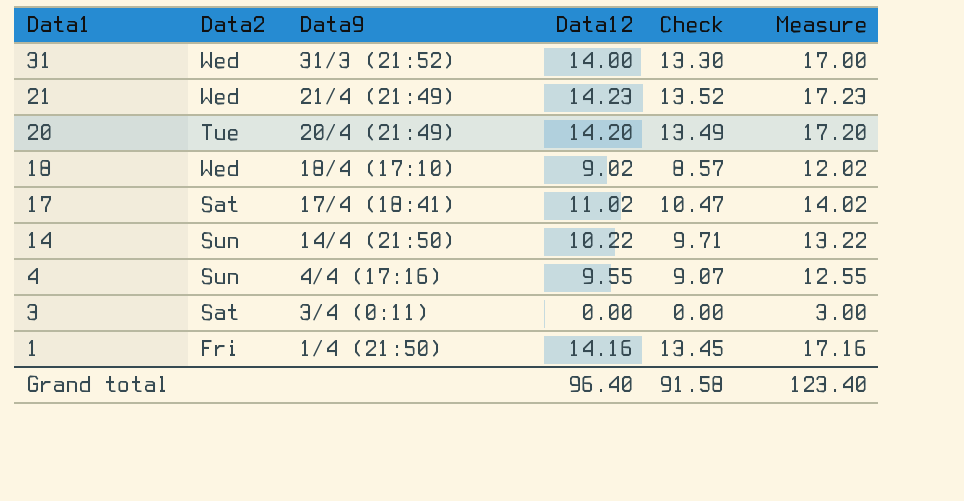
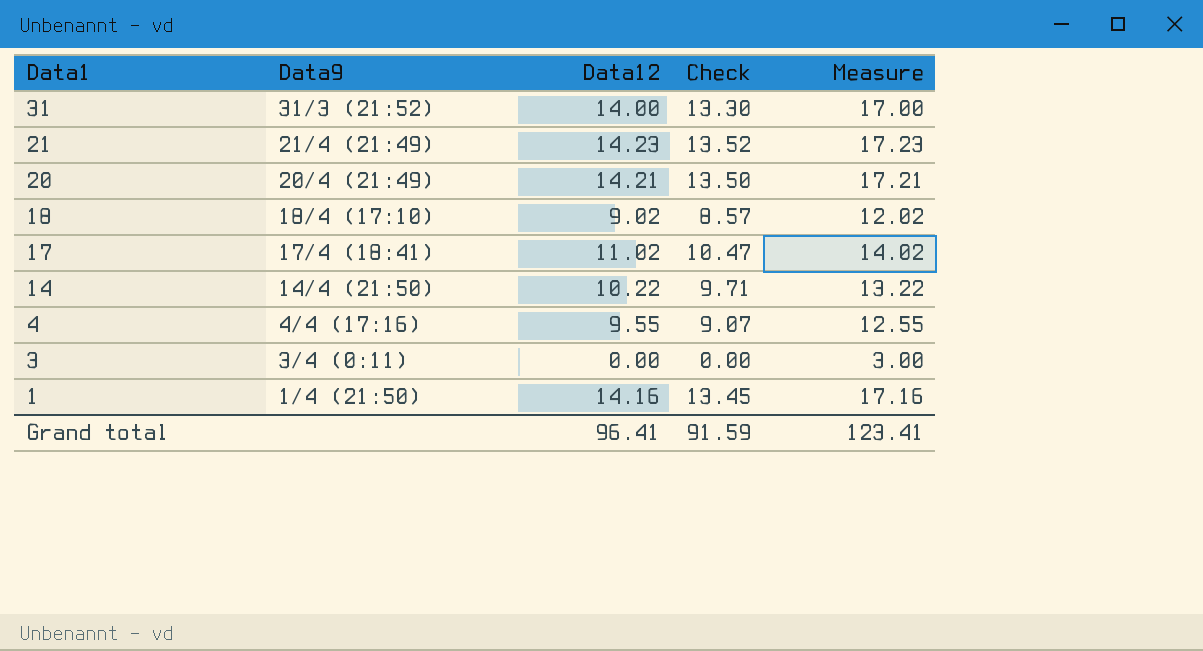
column Data2 | position: 2 -> none
20 | Data12: 14.20 -> 14.21
20 | Check: 13.49 -> 13.50
20 | Measure: 17.20 -> 17.21
Grand total | Data12: 96.40 -> 96.41
Grand total | Check: 91.58 -> 91.59
Grand total | Measure: 123.40 -> 123.41

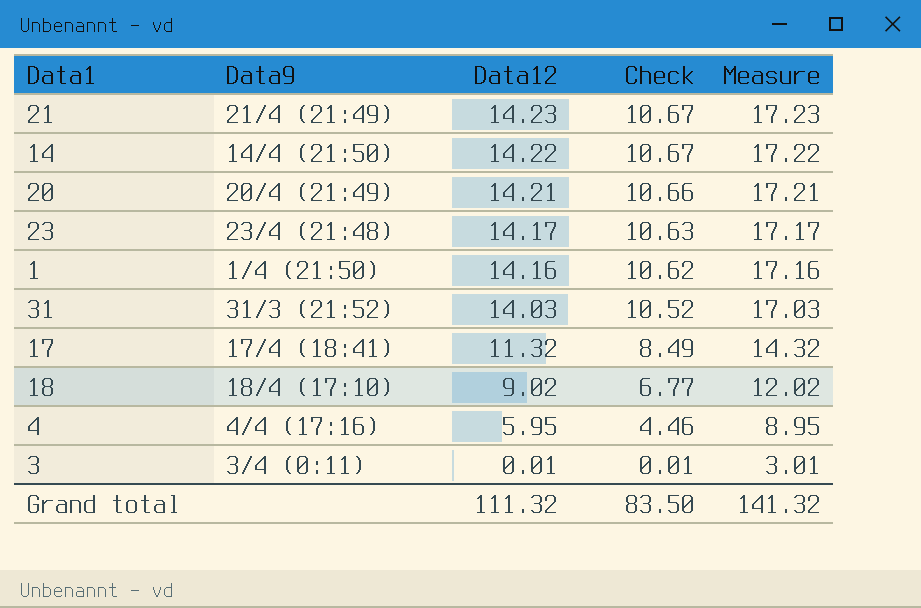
row order: Data1 descending -> Data12 descending
column Check | formula: [Data12] * 0.95 -> [Data12] * 0.75
14 | Data12: 10.22 -> 14.22
14 | Measure: 13.22 -> 17.22
row 23: none -> 23/4 (21:48) | 14.17 | 10.63 | 17.17
31 | Data12: 14.00 -> 14.03
31 | Measure: 17.00 -> 17.03
17 | Data12: 11.02 -> 11.32
17 | Measure: 14.02 -> 14.32
4 | Data12: 9.55 -> 5.95
4 | Measure: 12.55 -> 8.95
3 | Data12: 0.00 -> 0.01
3 | Measure: 3.00 -> 3.01
Grand total | Data12: 96.41 -> 111.32
Grand total | Check: 91.59 -> 83.50
Grand total | Measure: 123.41 -> 141.32

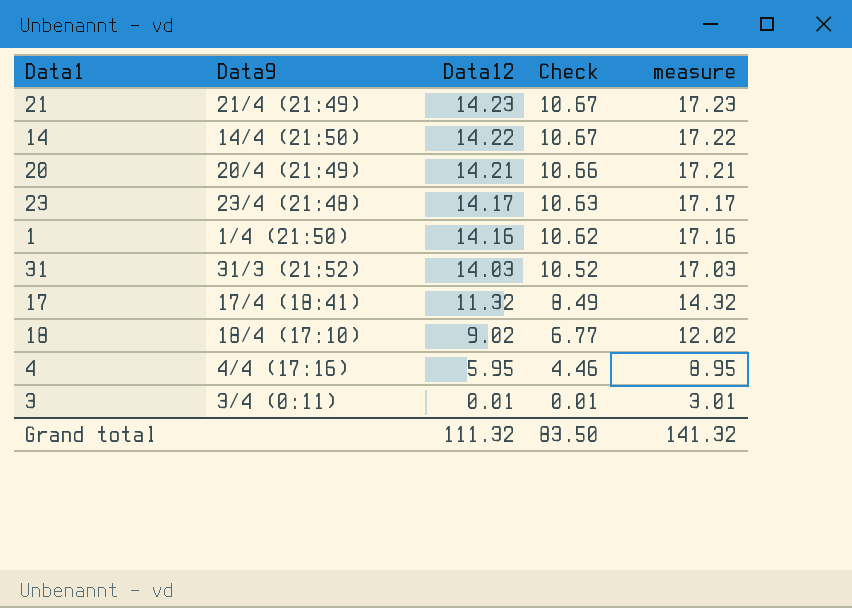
column name: Measure -> measure

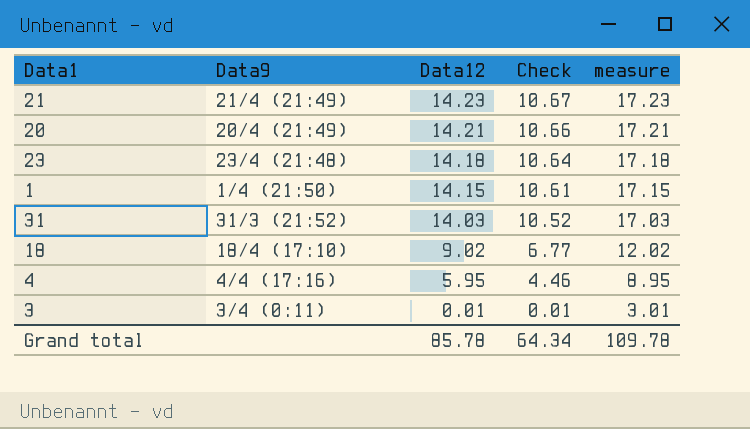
row 14: 14/4 (21:50) | 14.22 | 10.67 | 17.22 -> none
row 17: 17/4 (18:41) | 11.32 | 8.49 | 14.32 -> none
23 | Data12: 14.17 -> 14.18
23 | Check: 10.63 -> 10.64
23 | measure: 17.17 -> 17.18
1 | Data12: 14.16 -> 14.15
1 | Check: 10.62 -> 10.61
1 | measure: 17.16 -> 17.15
Grand total | Data12: 111.32 -> 85.78
Grand total | Check: 83.50 -> 64.34
Grand total | measure: 141.32 -> 109.78

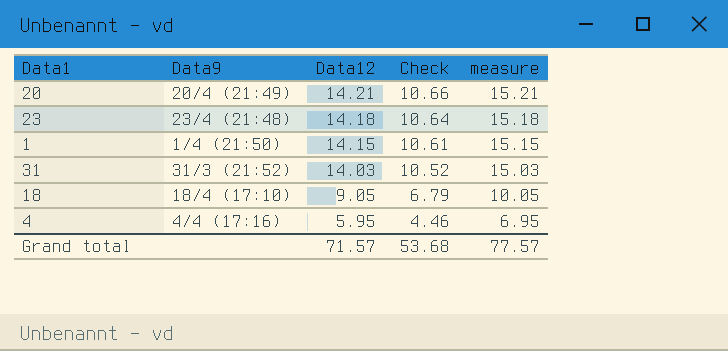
column measure | formula: [Data12] + 3 -> [Data12] + 1
row 21: 21/4 (21:49) | 14.23 | 10.67 | 17.23 -> none
row 3: 3/4 (0:11) | 0.01 | 0.01 | 3.01 -> none
18 | Data12: 9.02 -> 9.05
18 | Check: 6.77 -> 6.79
Grand total | Data12: 85.78 -> 71.57
Grand total | Check: 64.34 -> 53.68
Grand total | measure: 109.78 -> 77.57

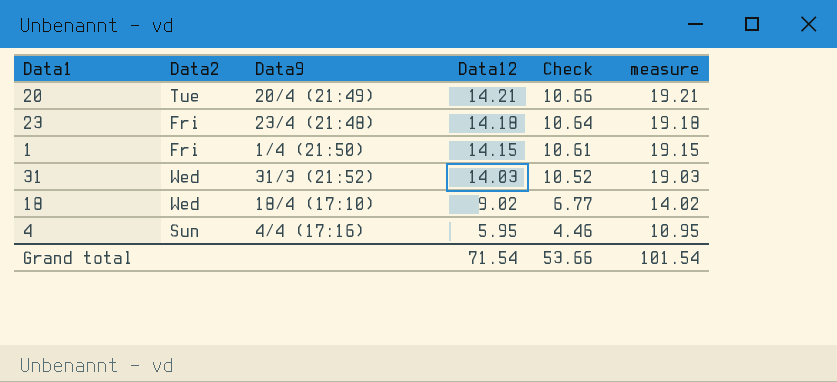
column Data2 | position: none -> 2
column measure | formula: [Data12] + 1 -> [Data12] + 5
18 | Data12: 9.05 -> 9.02
18 | Check: 6.79 -> 6.77
Grand total | Data12: 71.57 -> 71.54
Grand total | Check: 53.68 -> 53.66
Grand total | measure: 77.57 -> 101.54

